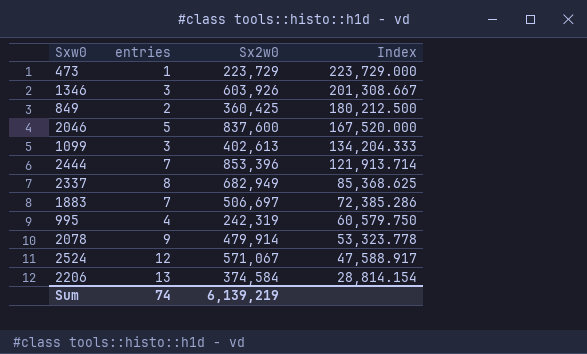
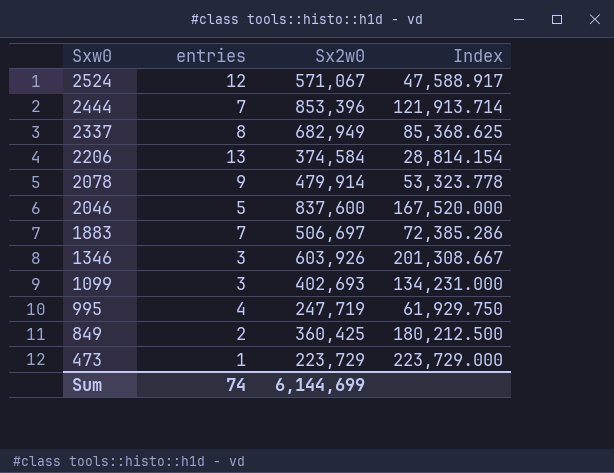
row order: Index descending -> Sxw0 descending
1099 | Sx2w0: 402,613 -> 402,693
1099 | Index: 134,204.333 -> 134,231.000
995 | Sx2w0: 242,319 -> 247,719
995 | Index: 60,579.750 -> 61,929.750
Sum | Sx2w0: 6,139,219 -> 6,144,699

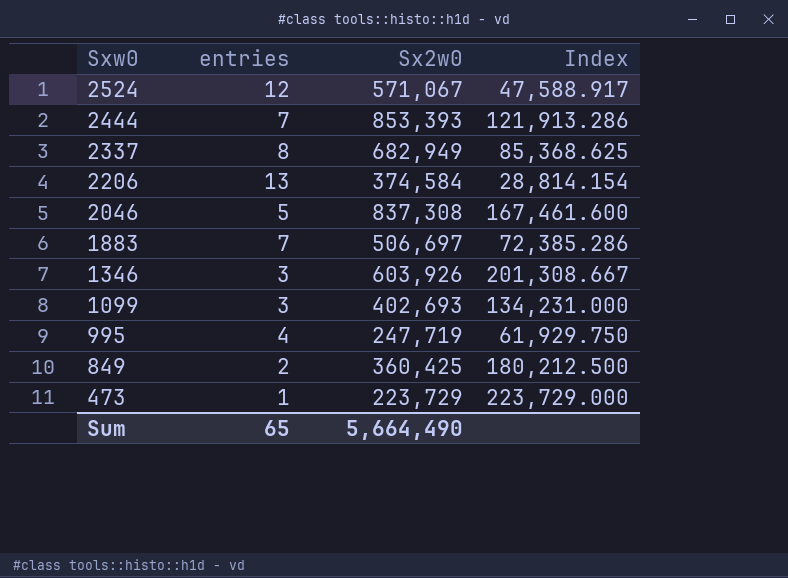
row 2078: 9 | 479,914 | 53,323.778 -> none
2444 | Sx2w0: 853,396 -> 853,393
2444 | Index: 121,913.714 -> 121,913.286
2046 | Sx2w0: 837,600 -> 837,308
2046 | Index: 167,520.000 -> 167,461.600
Sum | entries: 74 -> 65
Sum | Sx2w0: 6,144,699 -> 5,664,490

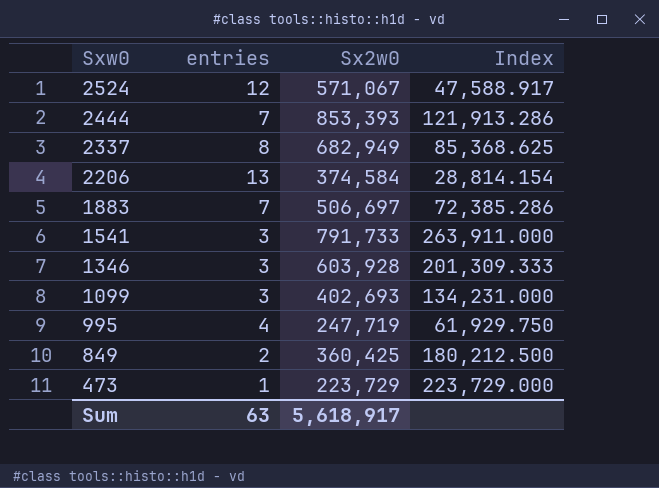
row 2046: 5 | 837,308 | 167,461.600 -> none
row 1541: none -> 3 | 791,733 | 263,911.000
1346 | Sx2w0: 603,926 -> 603,928
1346 | Index: 201,308.667 -> 201,309.333
Sum | entries: 65 -> 63
Sum | Sx2w0: 5,664,490 -> 5,618,917

